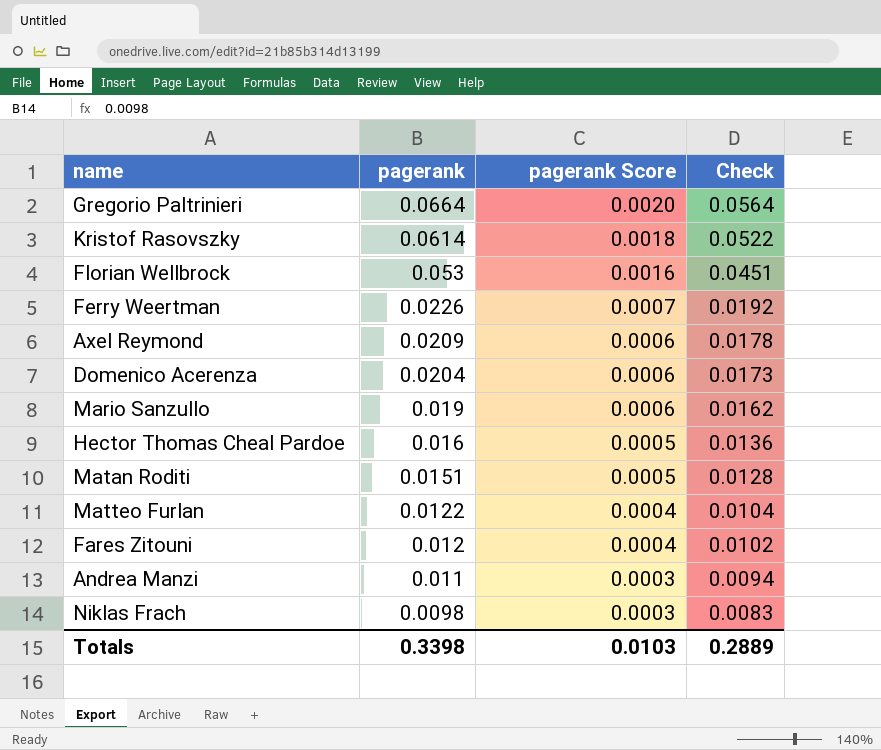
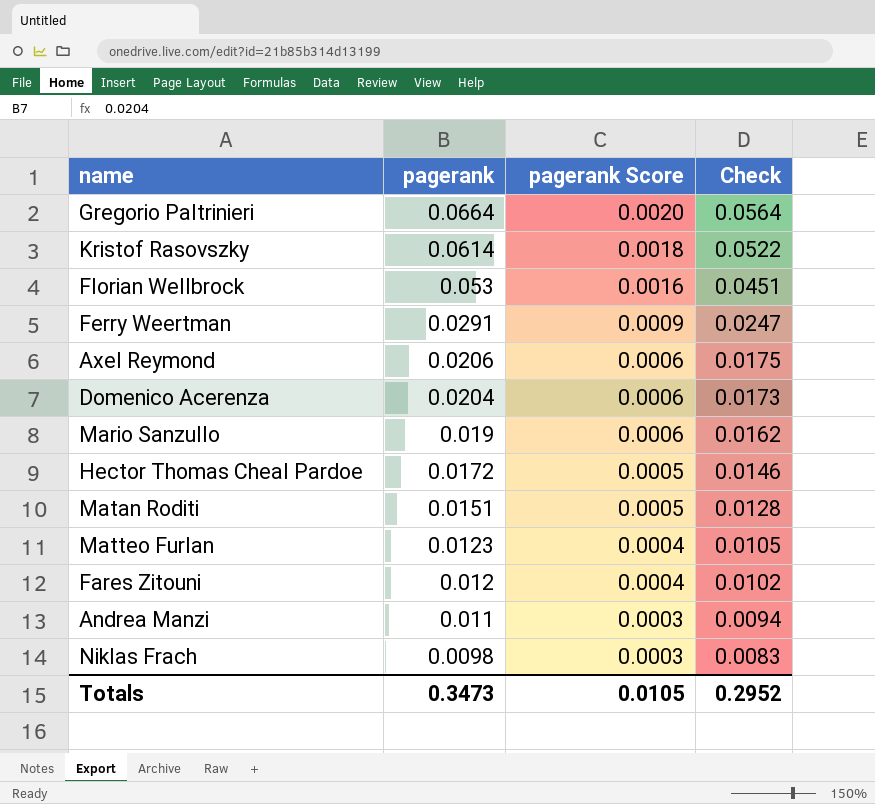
Ferry Weertman | pagerank: 0.0226 -> 0.0291
Ferry Weertman | pagerank Score: 0.0007 -> 0.0009
Ferry Weertman | Check: 0.0192 -> 0.0247
Axel Reymond | pagerank: 0.0209 -> 0.0206
Axel Reymond | Check: 0.0178 -> 0.0175
Hector Thomas Cheal Pardoe | pagerank: 0.016 -> 0.0172
Hector Thomas Cheal Pardoe | Check: 0.0136 -> 0.0146
Matteo Furlan | pagerank: 0.0122 -> 0.0123
Matteo Furlan | Check: 0.0104 -> 0.0105
Totals | pagerank: 0.3398 -> 0.3473
Totals | pagerank Score: 0.0103 -> 0.0105
Totals | Check: 0.2889 -> 0.2952

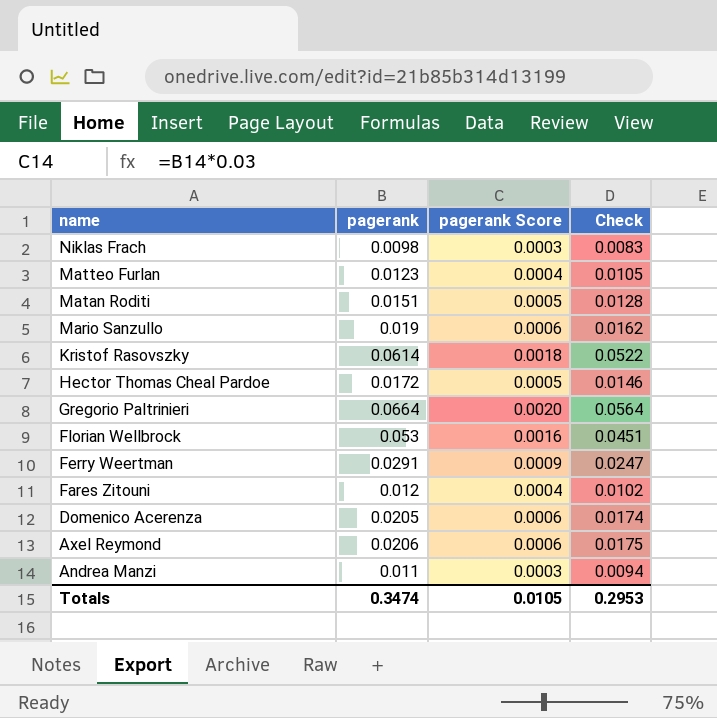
row order: pagerank descending -> name descending
Domenico Acerenza | pagerank: 0.0204 -> 0.0205
Domenico Acerenza | Check: 0.0173 -> 0.0174
Totals | pagerank: 0.3473 -> 0.3474
Totals | Check: 0.2952 -> 0.2953

